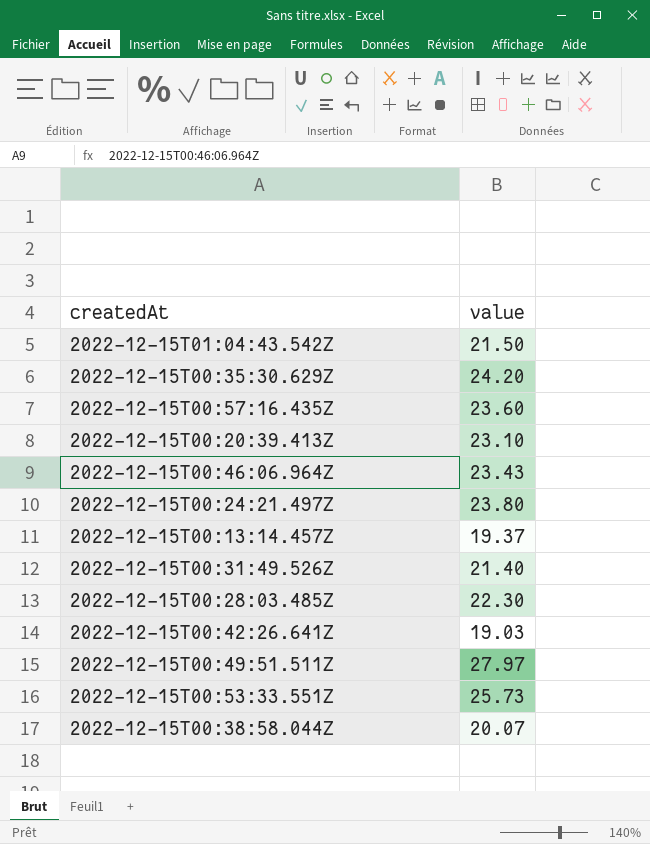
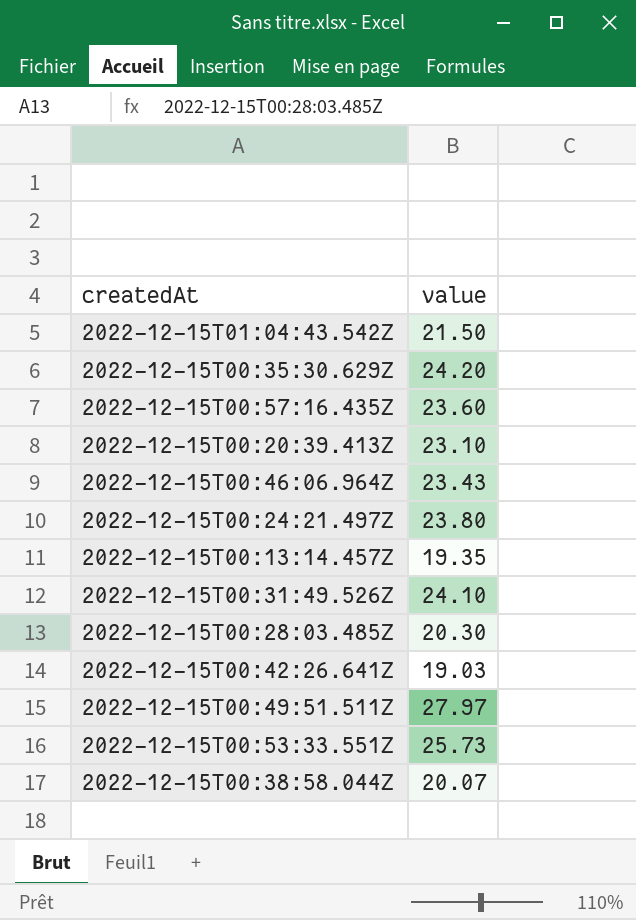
2022-12-15T00:13:14.457Z | value: 19.37 -> 19.35
2022-12-15T00:31:49.526Z | value: 21.40 -> 24.10
2022-12-15T00:28:03.485Z | value: 22.30 -> 20.30

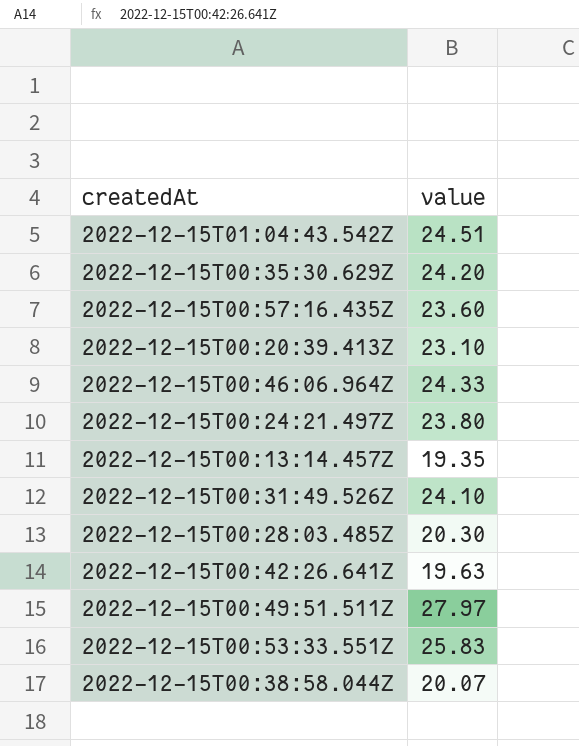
2022-12-15T01:04:43.542Z | value: 21.50 -> 24.51
2022-12-15T00:46:06.964Z | value: 23.43 -> 24.33
2022-12-15T00:42:26.641Z | value: 19.03 -> 19.63
2022-12-15T00:53:33.551Z | value: 25.73 -> 25.83

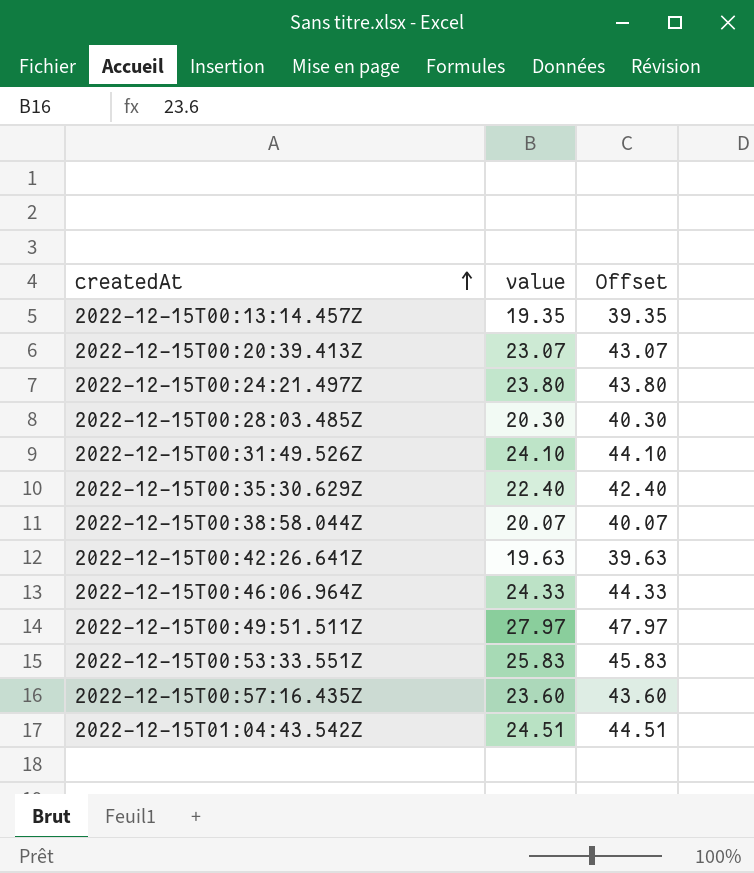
row order: none -> createdAt ascending
column Offset | formula: none -> [value] + 20
2022-12-15T00:20:39.413Z | value: 23.10 -> 23.07
2022-12-15T00:35:30.629Z | value: 24.20 -> 22.40

